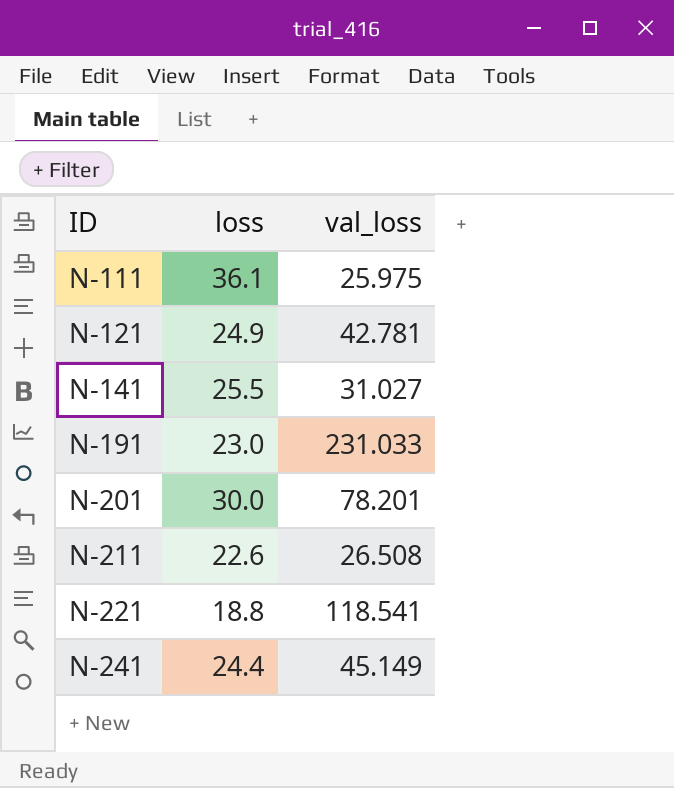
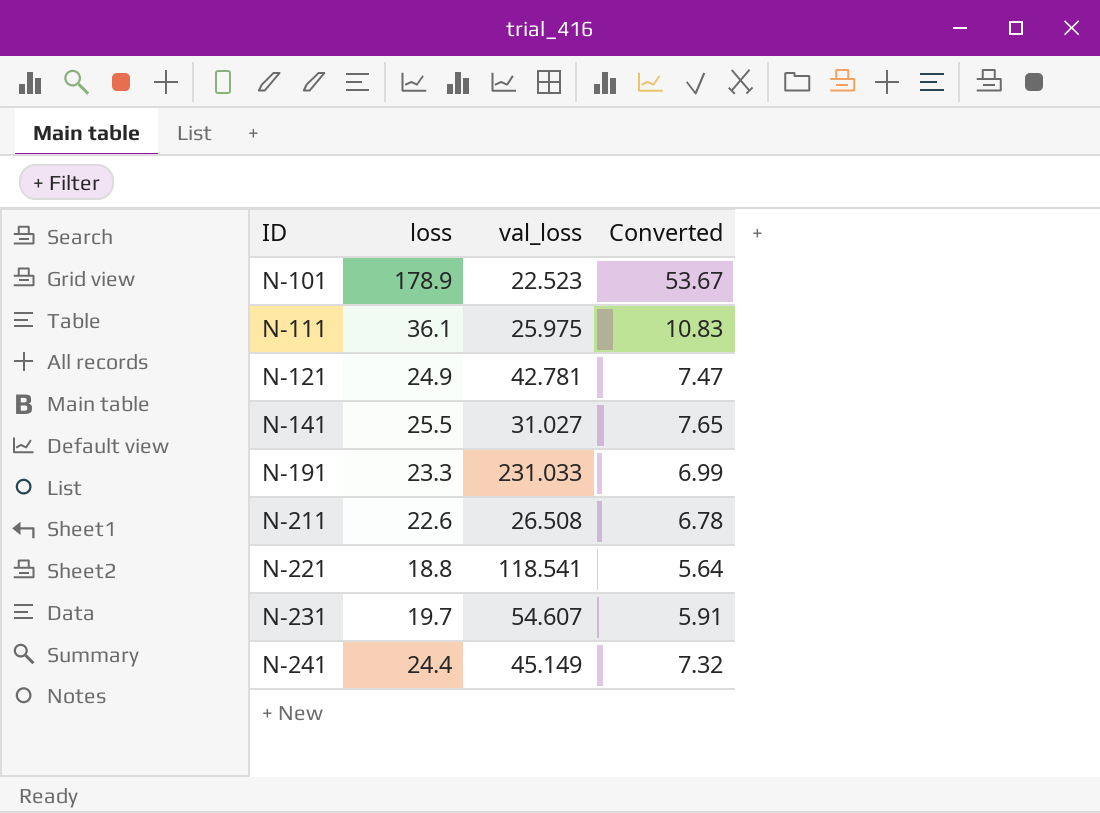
column Converted | formula: none -> [loss] * 0.3
row N-201: 30.0 | 78.201 -> none
row N-101: none -> 178.9 | 22.523 | 53.67
N-191 | loss: 23.0 -> 23.3
row N-231: none -> 19.7 | 54.607 | 5.91

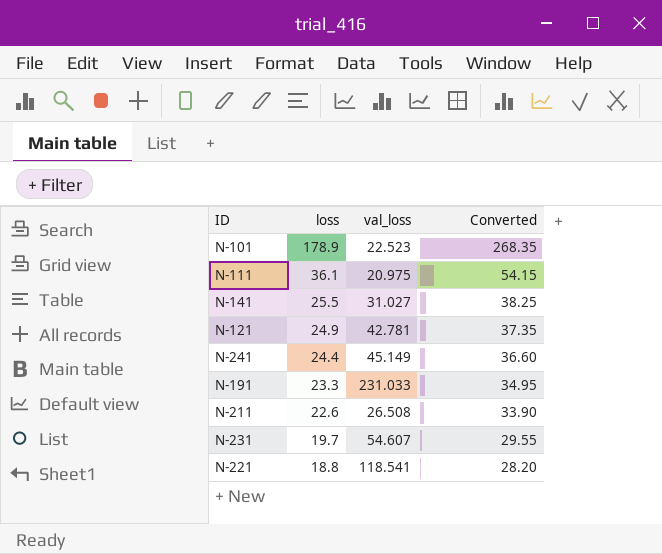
row order: ID ascending -> loss descending
column Converted | formula: [loss] * 0.3 -> [loss] * 1.5
N-111 | val_loss: 25.975 -> 20.975

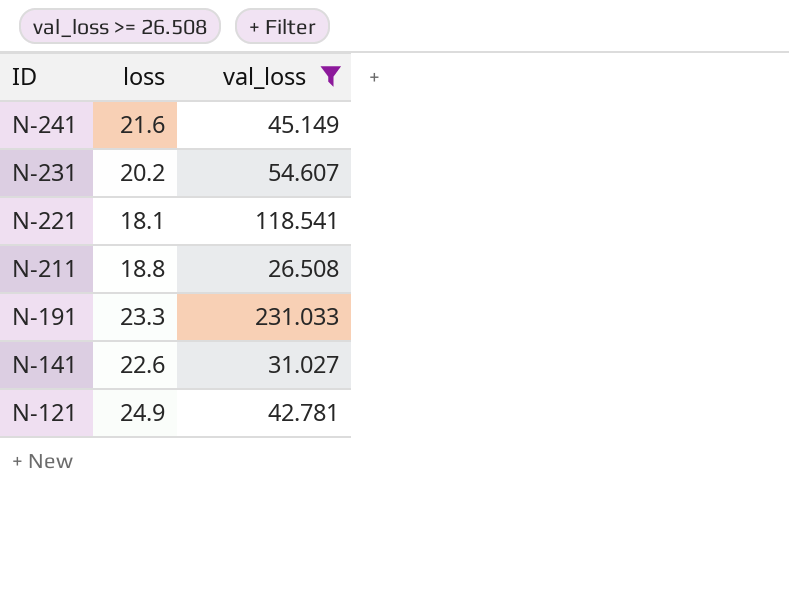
filter: none -> val_loss >= 26.508
row order: loss descending -> ID descending
column Converted | formula: [loss] * 1.5 -> none
N-241 | loss: 24.4 -> 21.6
N-231 | loss: 19.7 -> 20.2
N-221 | loss: 18.8 -> 18.1
N-211 | loss: 22.6 -> 18.8
N-141 | loss: 25.5 -> 22.6

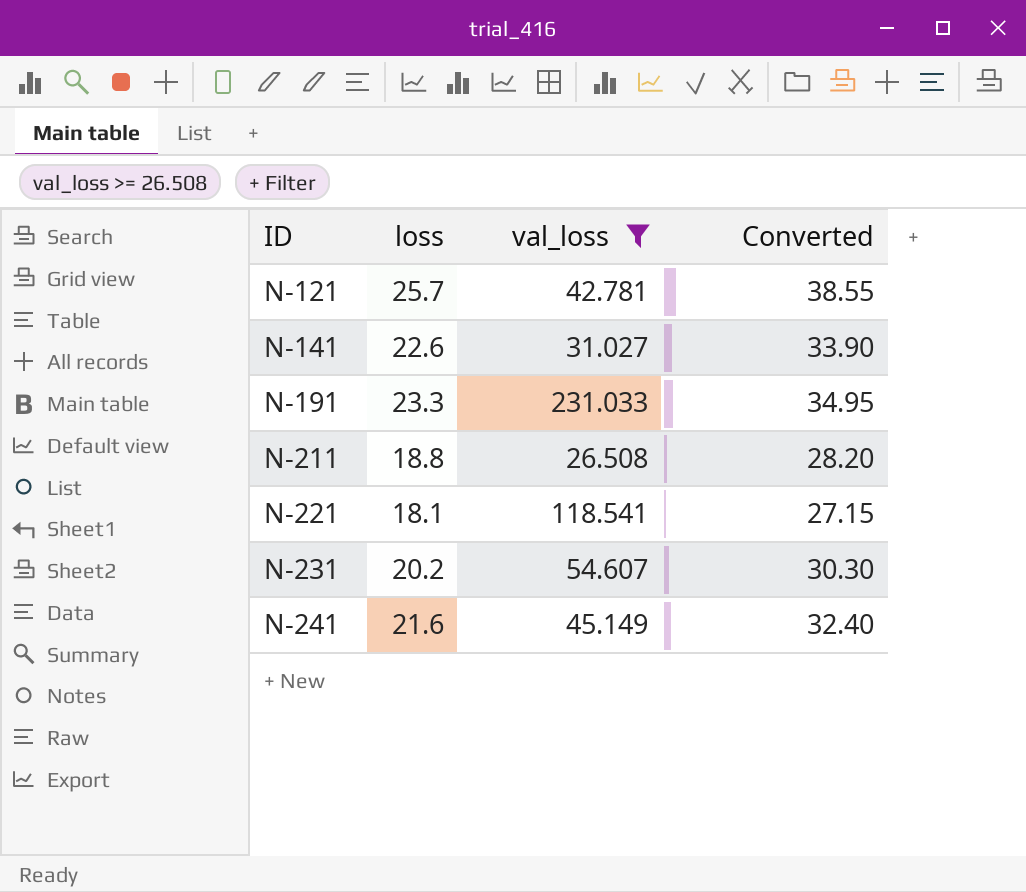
row order: ID descending -> ID ascending
column Converted | formula: none -> [loss] * 1.5
N-121 | loss: 24.9 -> 25.7

